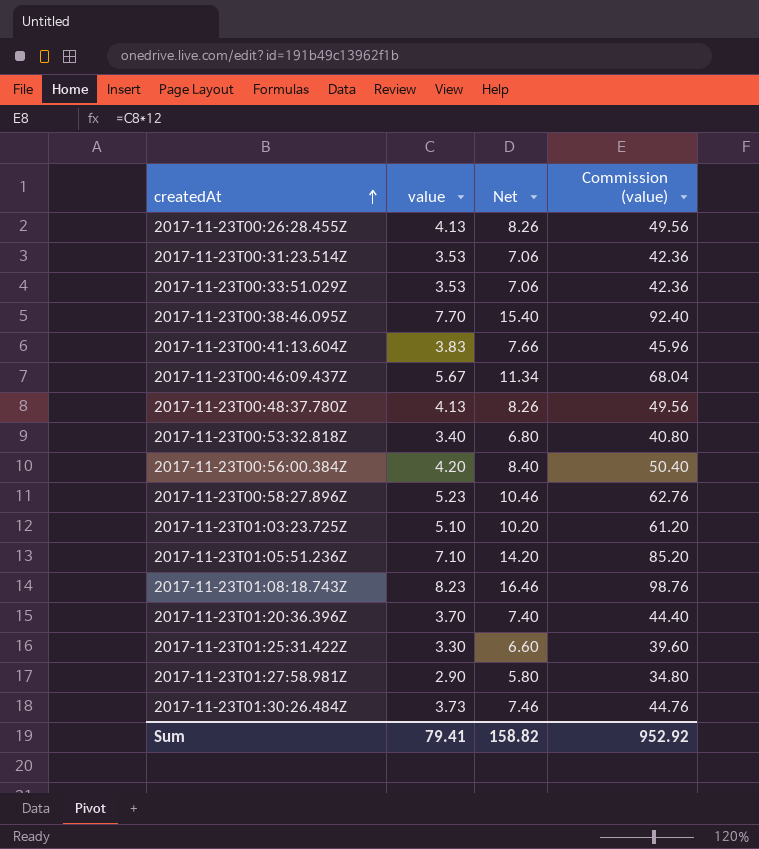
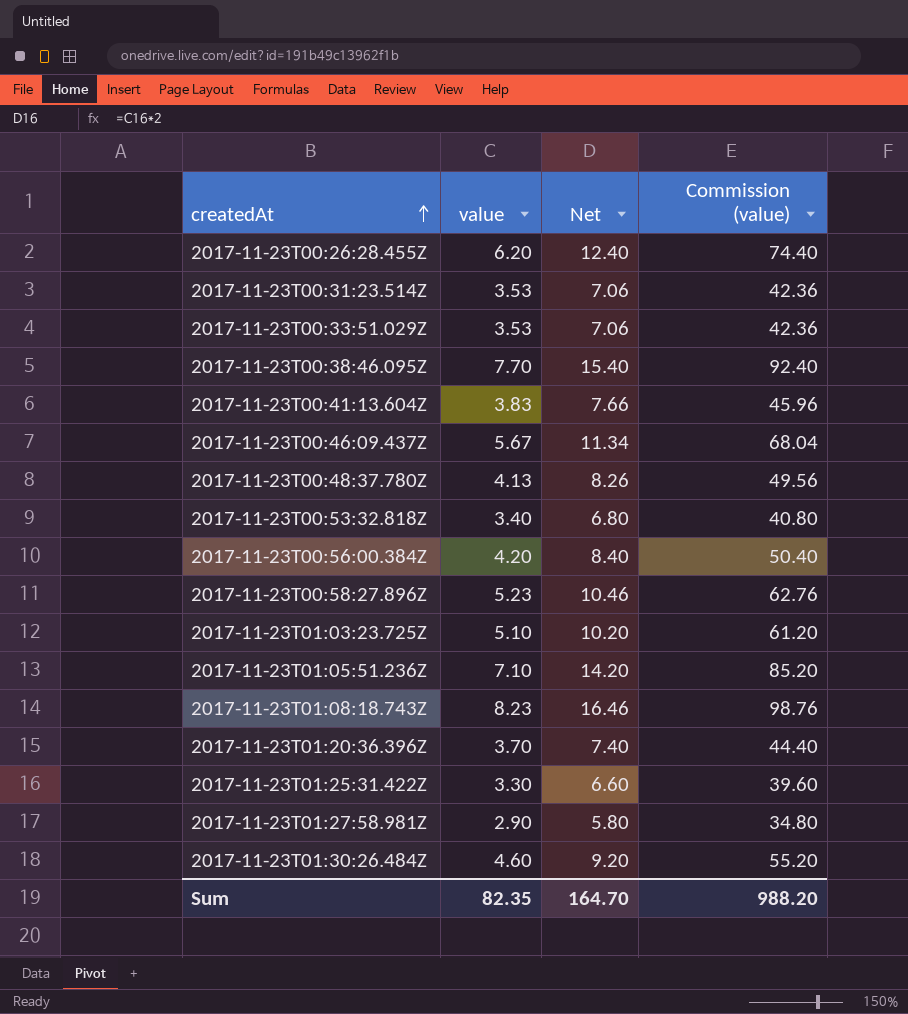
2017-11-23T00:26:28.455Z | value: 4.13 -> 6.20
2017-11-23T00:26:28.455Z | Net: 8.26 -> 12.40
2017-11-23T00:26:28.455Z | Commission (value): 49.56 -> 74.40
2017-11-23T01:30:26.484Z | value: 3.73 -> 4.60
2017-11-23T01:30:26.484Z | Net: 7.46 -> 9.20
2017-11-23T01:30:26.484Z | Commission (value): 44.76 -> 55.20
Sum | value: 79.41 -> 82.35
Sum | Net: 158.82 -> 164.70
Sum | Commission (value): 952.92 -> 988.20

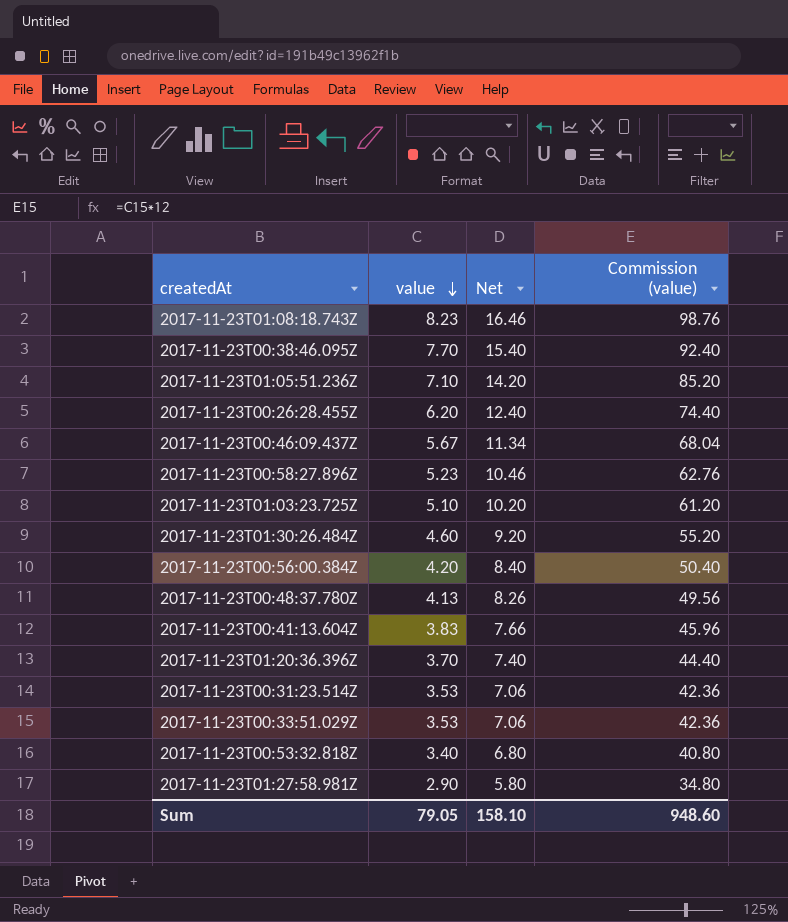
row order: createdAt ascending -> value descending
row 2017-11-23T01:25:31.422Z: 3.30 | 6.60 | 39.60 -> none
Sum | value: 82.35 -> 79.05
Sum | Net: 164.70 -> 158.10
Sum | Commission (value): 988.20 -> 948.60

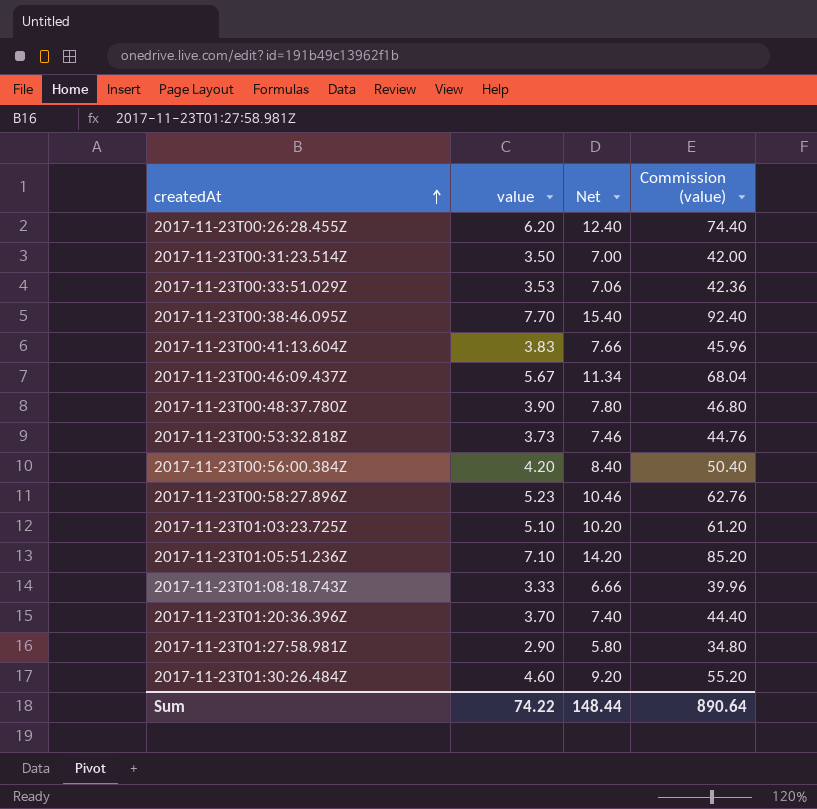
row order: value descending -> createdAt ascending
2017-11-23T00:31:23.514Z | value: 3.53 -> 3.50
2017-11-23T00:31:23.514Z | Net: 7.06 -> 7.00
2017-11-23T00:31:23.514Z | Commission (value): 42.36 -> 42.00
2017-11-23T00:48:37.780Z | value: 4.13 -> 3.90
2017-11-23T00:48:37.780Z | Net: 8.26 -> 7.80
2017-11-23T00:48:37.780Z | Commission (value): 49.56 -> 46.80
2017-11-23T00:53:32.818Z | value: 3.40 -> 3.73
2017-11-23T00:53:32.818Z | Net: 6.80 -> 7.46
2017-11-23T00:53:32.818Z | Commission (value): 40.80 -> 44.76
2017-11-23T01:08:18.743Z | value: 8.23 -> 3.33
2017-11-23T01:08:18.743Z | Net: 16.46 -> 6.66
2017-11-23T01:08:18.743Z | Commission (value): 98.76 -> 39.96
Sum | value: 79.05 -> 74.22
Sum | Net: 158.10 -> 148.44
Sum | Commission (value): 948.60 -> 890.64

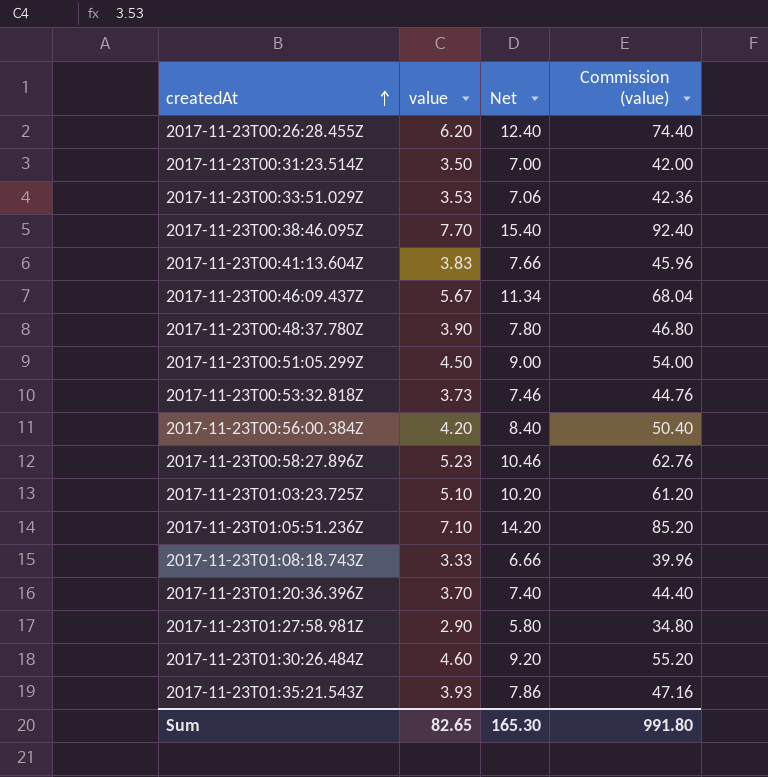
row 2017-11-23T00:51:05.299Z: none -> 4.50 | 9.00 | 54.00
row 2017-11-23T01:35:21.543Z: none -> 3.93 | 7.86 | 47.16
Sum | value: 74.22 -> 82.65
Sum | Net: 148.44 -> 165.30
Sum | Commission (value): 890.64 -> 991.80

